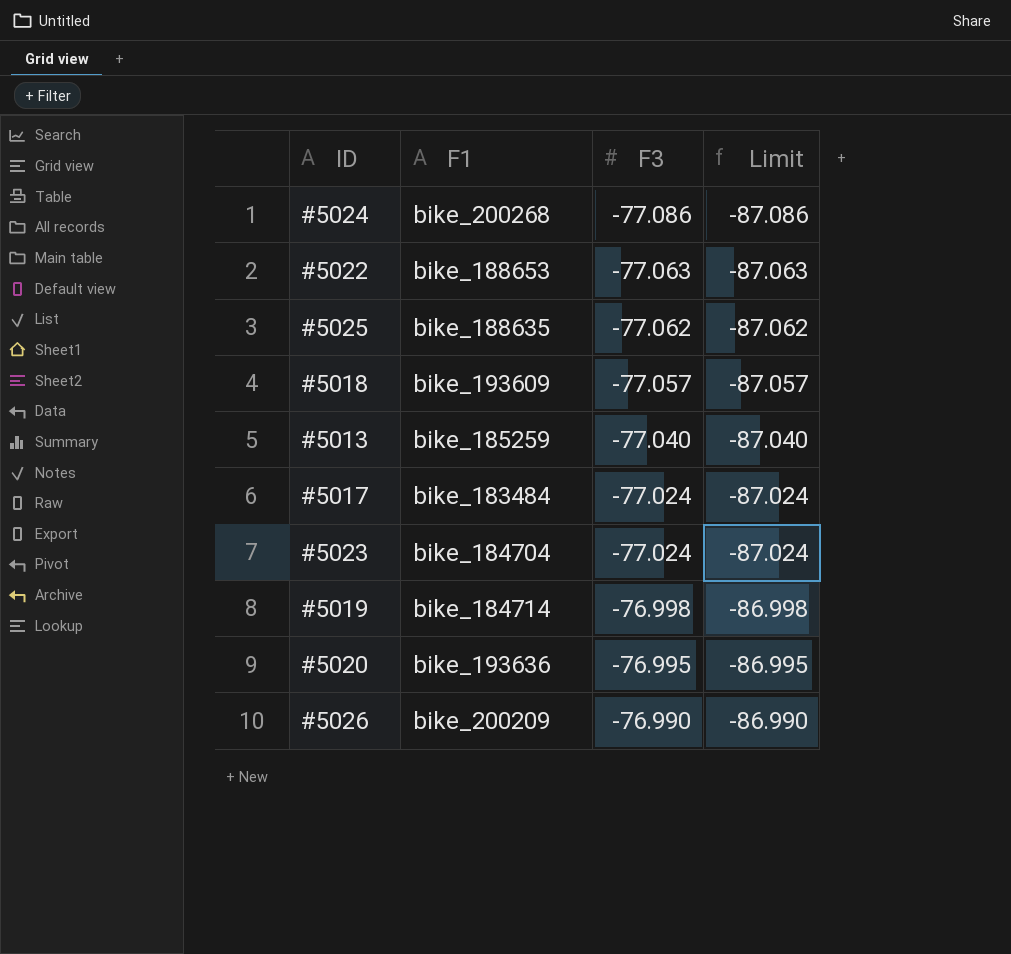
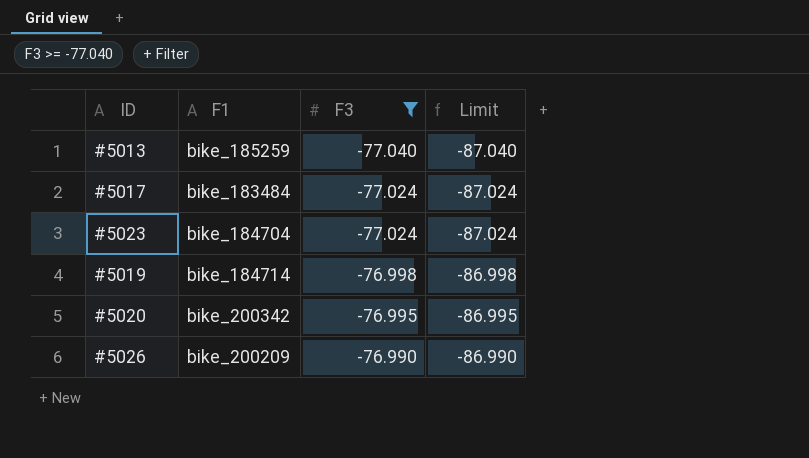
filter: none -> F3 >= -77.040
#5020 | F1: bike_193636 -> bike_200342

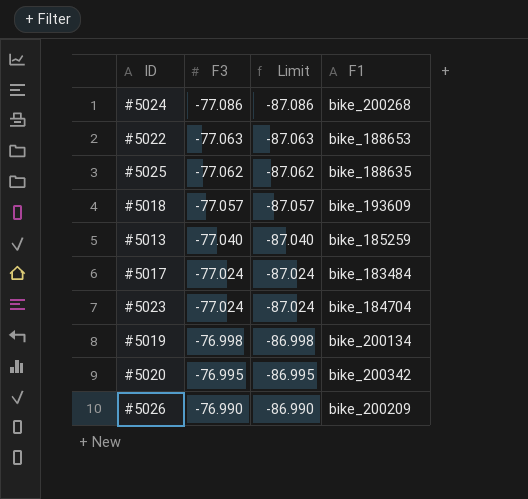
filter: F3 >= -77.040 -> none
column F1 | position: 2 -> 4
#5019 | F1: bike_184714 -> bike_200134

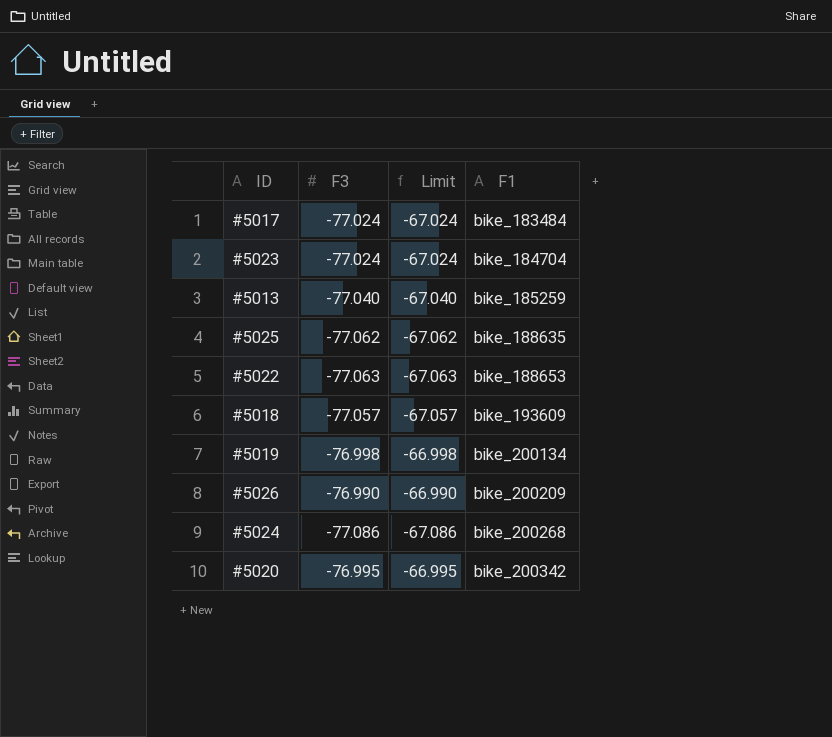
row order: F3 ascending -> F1 ascending
column Limit | formula: [F3] - 10 -> [F3] + 10

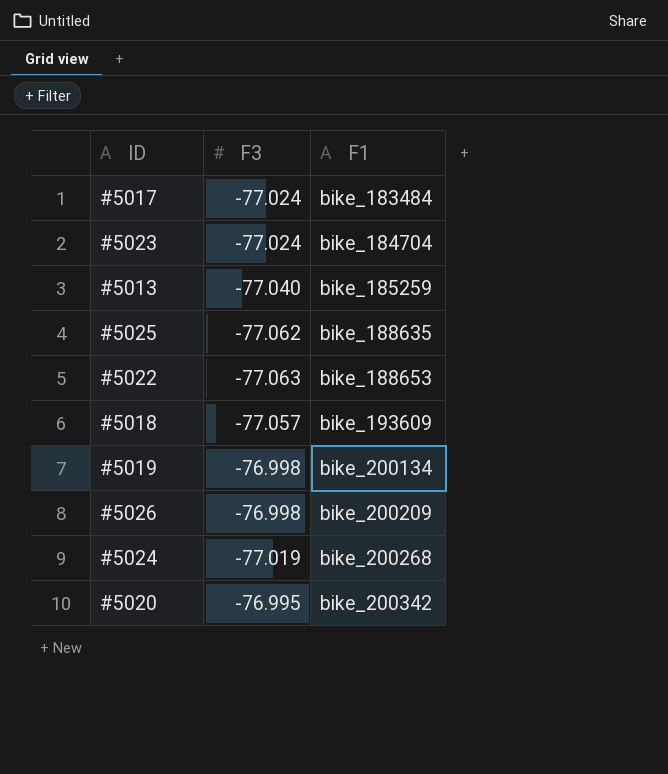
column Limit | formula: [F3] + 10 -> none
#5026 | F3: -76.990 -> -76.998
#5024 | F3: -77.086 -> -77.019

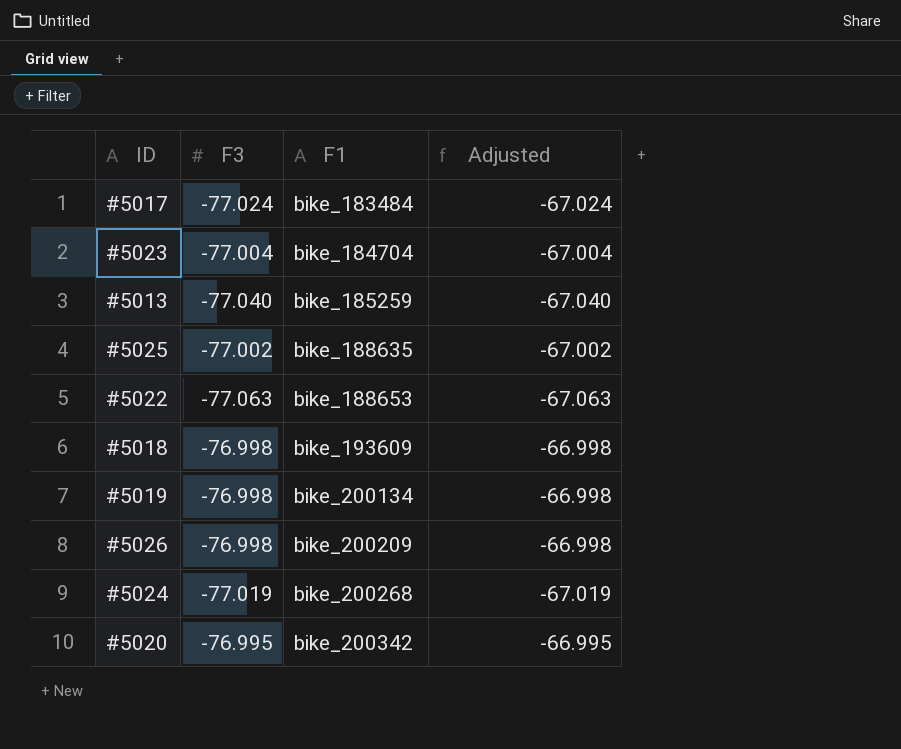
column Adjusted | formula: none -> [F3] + 10
#5023 | F3: -77.024 -> -77.004
#5025 | F3: -77.062 -> -77.002
#5018 | F3: -77.057 -> -76.998

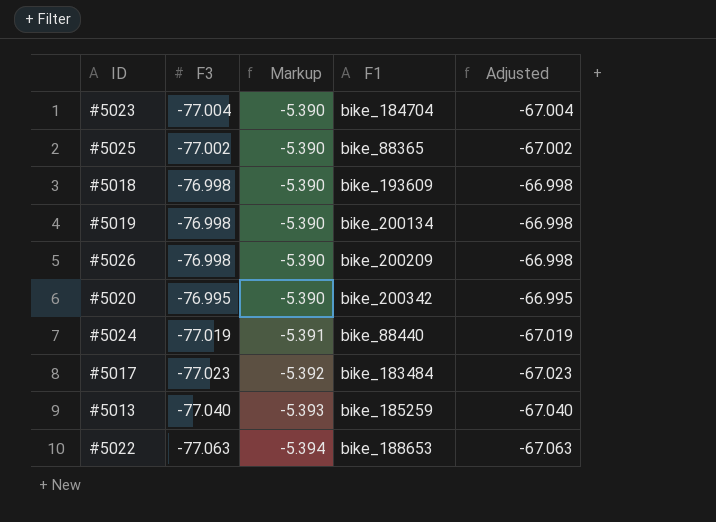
row order: F1 ascending -> Markup descending
column Markup | formula: none -> [F3] * 0.07
#5025 | F1: bike_188635 -> bike_88365
#5024 | F1: bike_200268 -> bike_88440
#5017 | F3: -77.024 -> -77.023
#5017 | Adjusted: -67.024 -> -67.023

